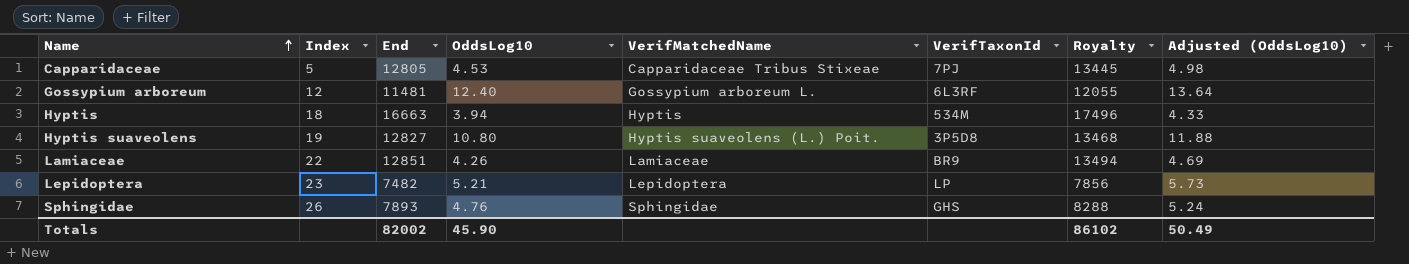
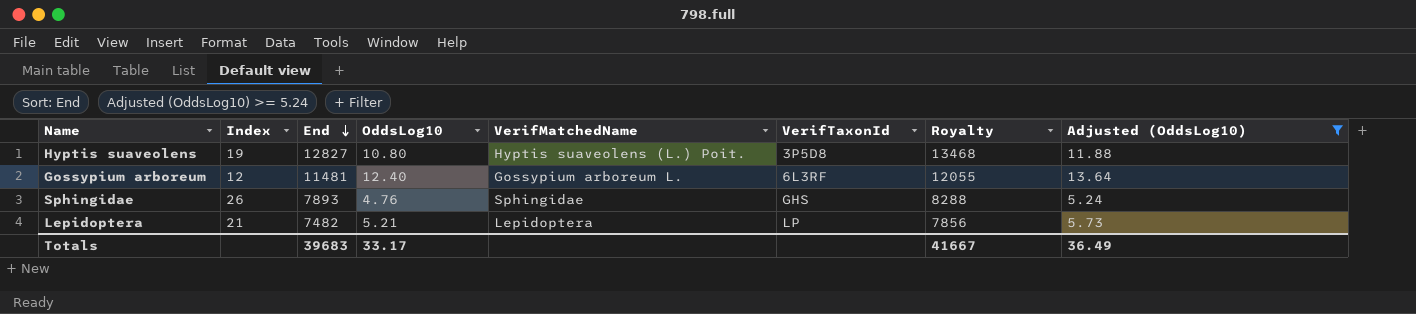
filter: none -> Adjusted (OddsLog10) >= 5.24
row order: Name ascending -> End descending
Lepidoptera | Index: 23 -> 21
Totals | End: 82002 -> 39683
Totals | OddsLog10: 45.90 -> 33.17
Totals | Royalty: 86102 -> 41667
Totals | Adjusted (OddsLog10): 50.49 -> 36.49

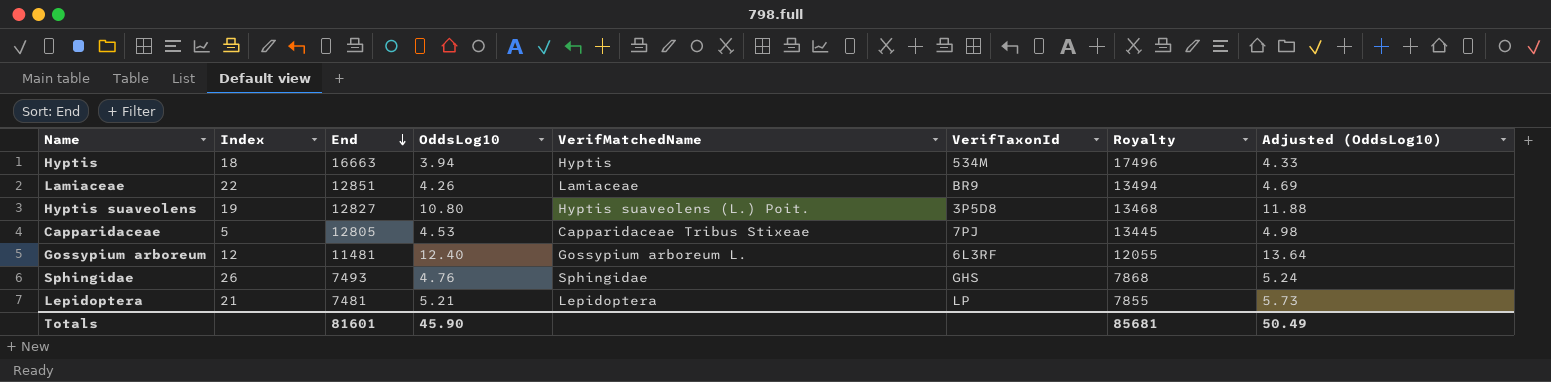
filter: Adjusted (OddsLog10) >= 5.24 -> none
Sphingidae | End: 7893 -> 7493
Sphingidae | Royalty: 8288 -> 7868
Lepidoptera | End: 7482 -> 7481
Lepidoptera | Royalty: 7856 -> 7855
Totals | End: 39683 -> 81601
Totals | OddsLog10: 33.17 -> 45.90
Totals | Royalty: 41667 -> 85681
Totals | Adjusted (OddsLog10): 36.49 -> 50.49

